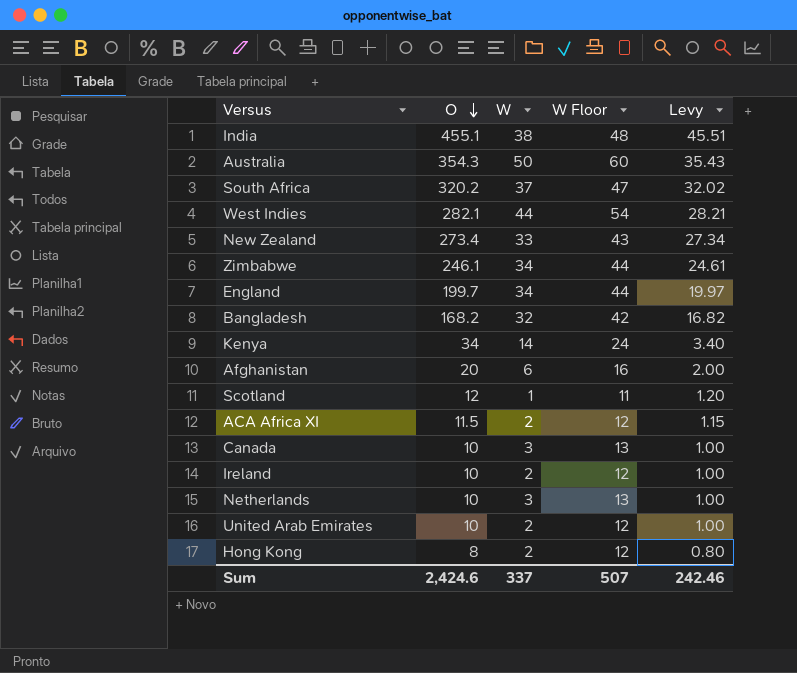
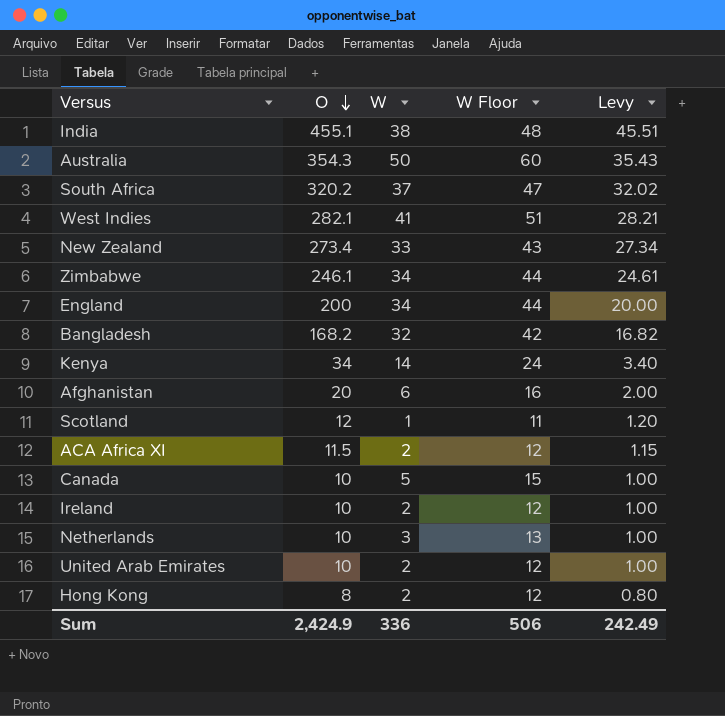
West Indies | W: 44 -> 41
West Indies | W Floor: 54 -> 51
England | O: 199.7 -> 200
England | Levy: 19.97 -> 20.00
Canada | W: 3 -> 5
Canada | W Floor: 13 -> 15
Sum | O: 2,424.6 -> 2,424.9
Sum | W: 337 -> 336
Sum | W Floor: 507 -> 506
Sum | Levy: 242.46 -> 242.49

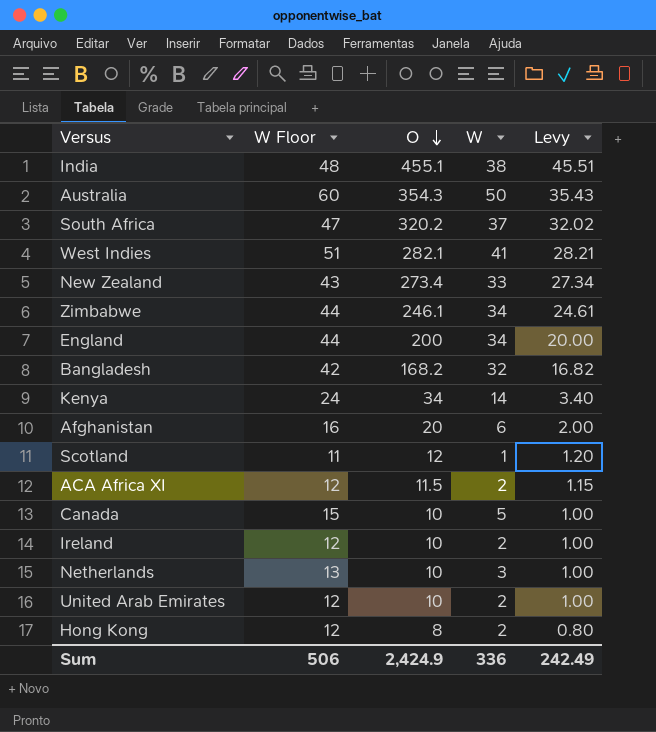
column W Floor | position: 4 -> 2

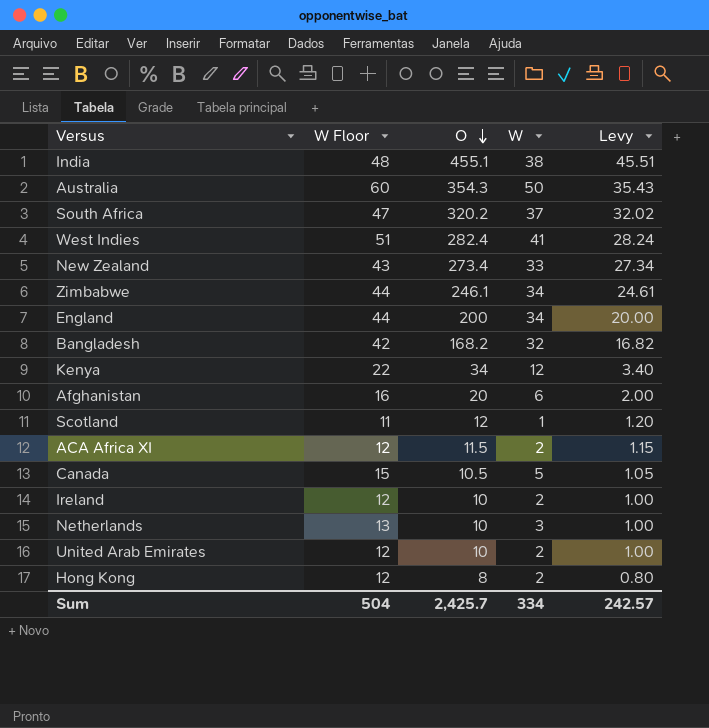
West Indies | O: 282.1 -> 282.4
West Indies | Levy: 28.21 -> 28.24
Kenya | W Floor: 24 -> 22
Kenya | W: 14 -> 12
Canada | O: 10 -> 10.5
Canada | Levy: 1.00 -> 1.05
Sum | W Floor: 506 -> 504
Sum | O: 2,424.9 -> 2,425.7
Sum | W: 336 -> 334
Sum | Levy: 242.49 -> 242.57

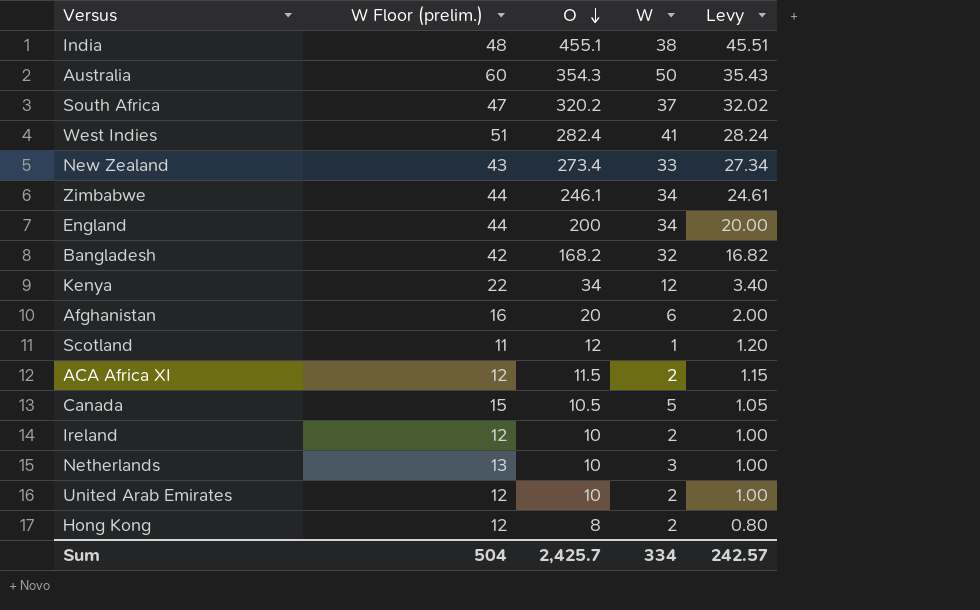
column name: W Floor -> W Floor (prelim.)

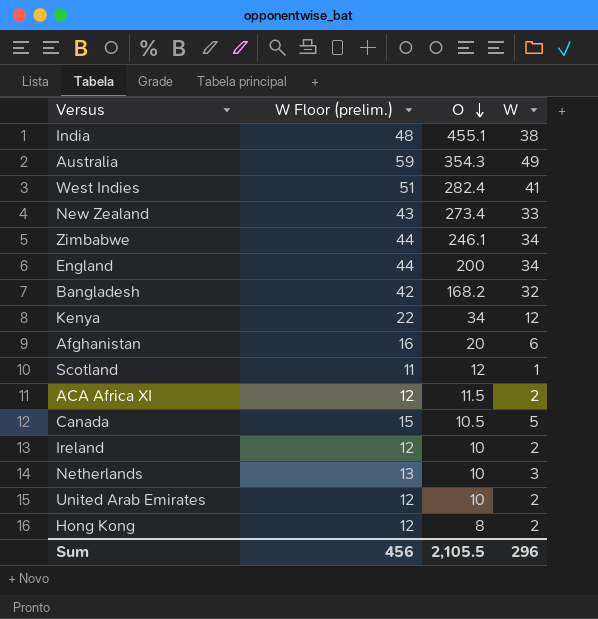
column Levy | formula: [O] * 0.1 -> none
row South Africa: 47 | 320.2 | 37 | 32.02 -> none
Australia | W Floor (prelim.): 60 -> 59
Australia | W: 50 -> 49
Sum | W Floor (prelim.): 504 -> 456
Sum | O: 2,425.7 -> 2,105.5
Sum | W: 334 -> 296

